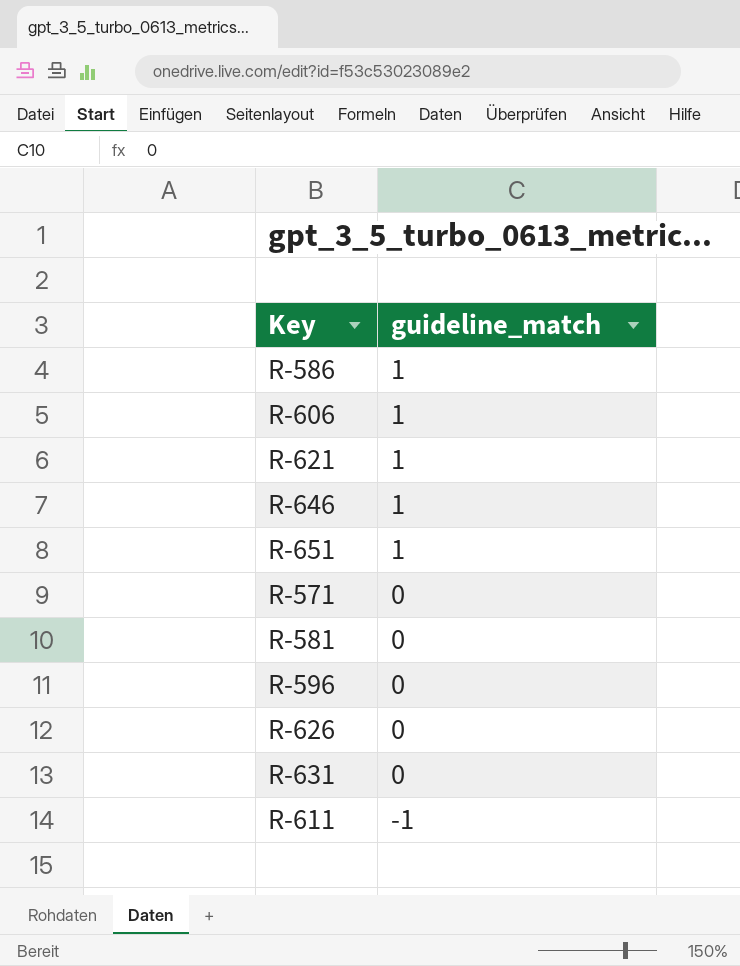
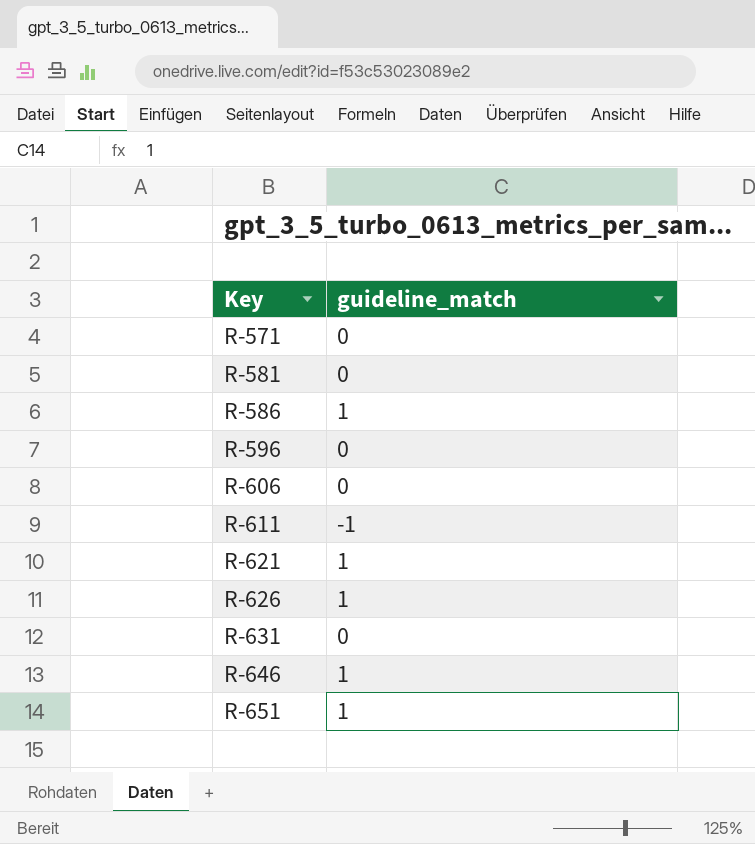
row order: guideline_match descending -> Key ascending
R-606 | guideline_match: 1 -> 0
R-626 | guideline_match: 0 -> 1

